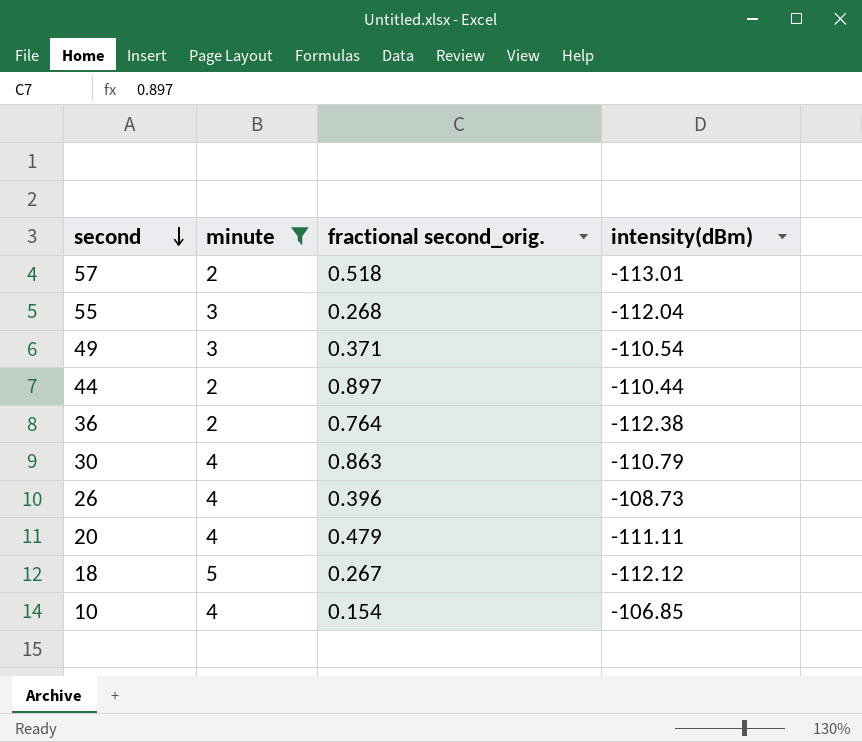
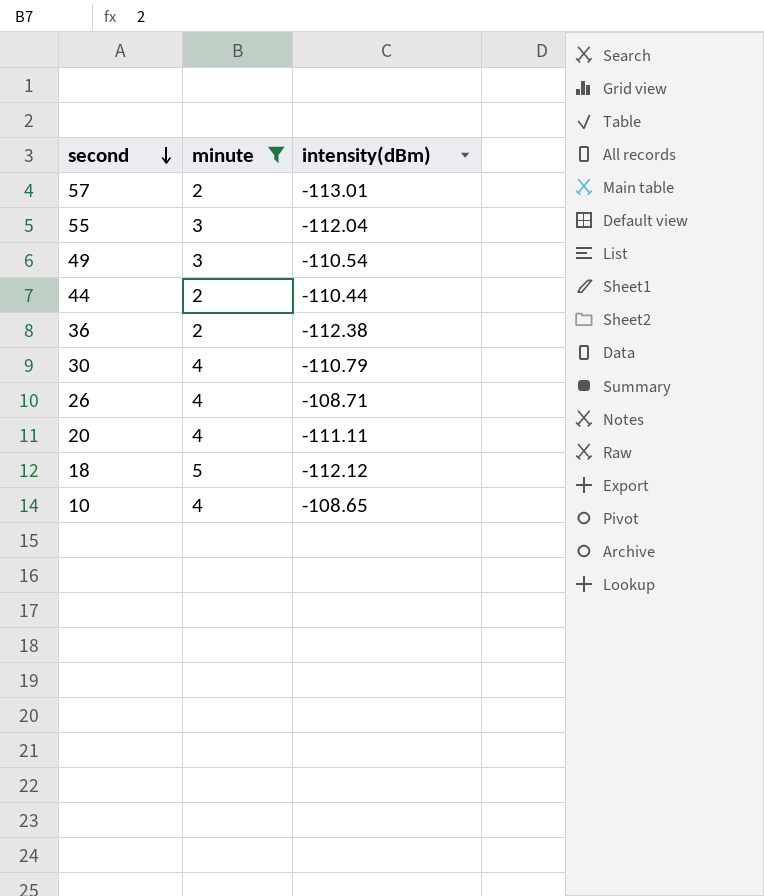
column fractional second_orig. | position: 3 -> none
26 | intensity(dBm): -108.73 -> -108.71
10 | intensity(dBm): -106.85 -> -108.65

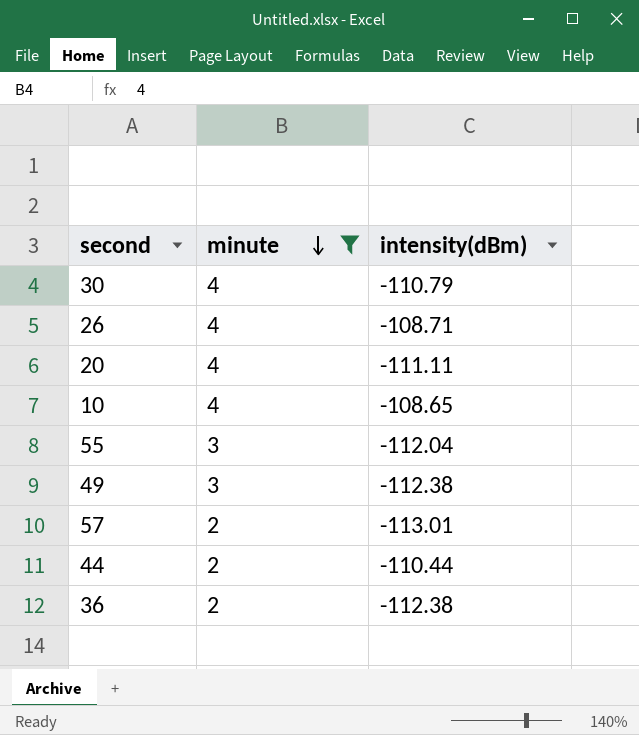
row order: second descending -> minute descending
row 18: 5 | -112.12 -> none
49 | intensity(dBm): -110.54 -> -112.38

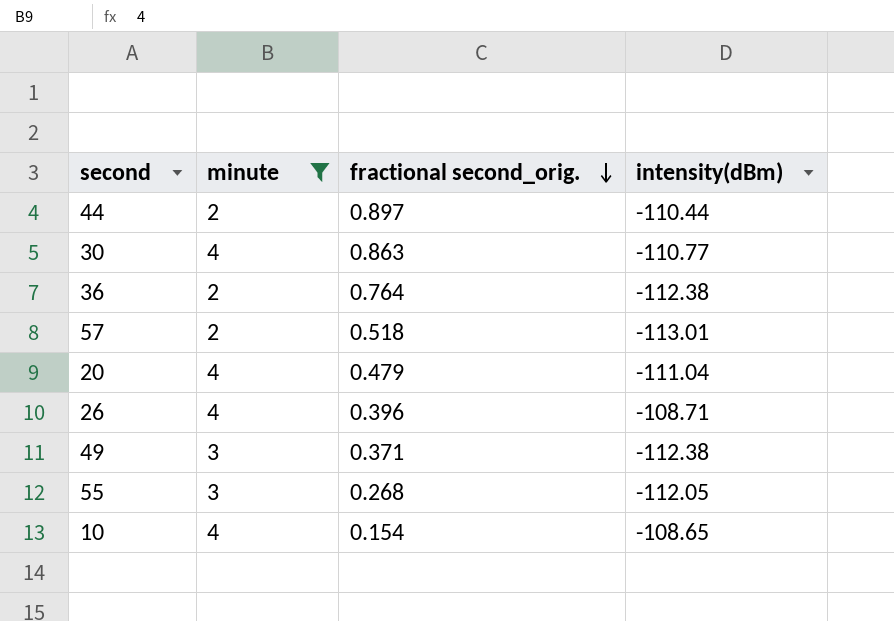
row order: minute descending -> fractional second_orig. descending
column fractional second_orig. | position: none -> 3
30 | intensity(dBm): -110.79 -> -110.77
20 | intensity(dBm): -111.11 -> -111.04
55 | intensity(dBm): -112.04 -> -112.05

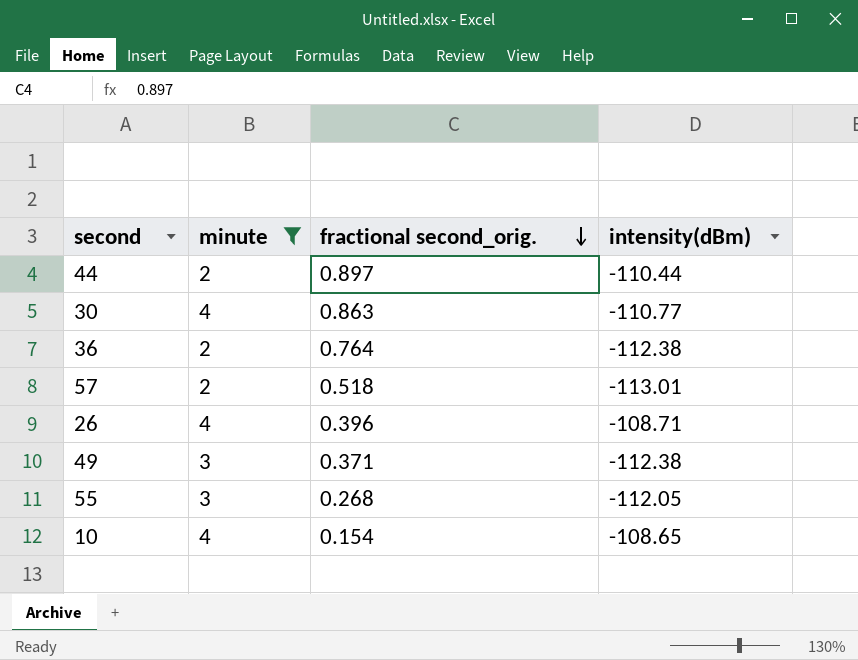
row 20: 4 | 0.479 | -111.04 -> none

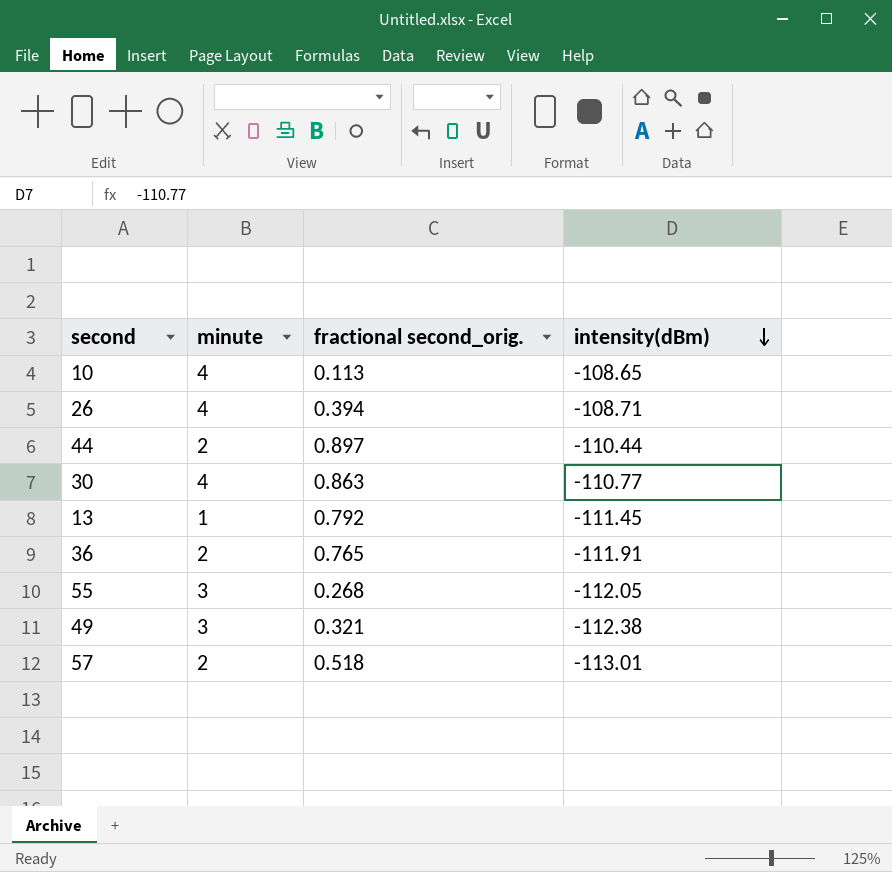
filter: minute != 1 -> none
row order: fractional second_orig. descending -> intensity(dBm) descending
10 | fractional second_orig.: 0.154 -> 0.113
26 | fractional second_orig.: 0.396 -> 0.394
36 | fractional second_orig.: 0.764 -> 0.765
36 | intensity(dBm): -112.38 -> -111.91
49 | fractional second_orig.: 0.371 -> 0.321

